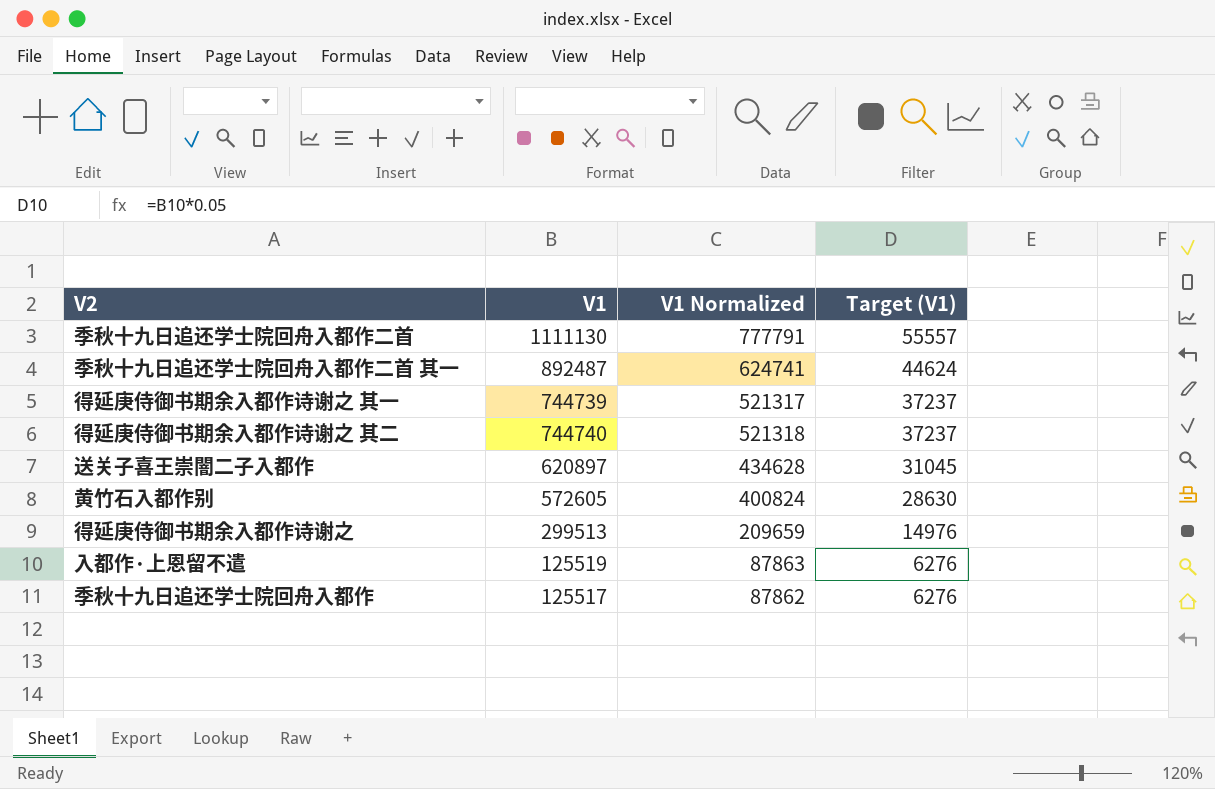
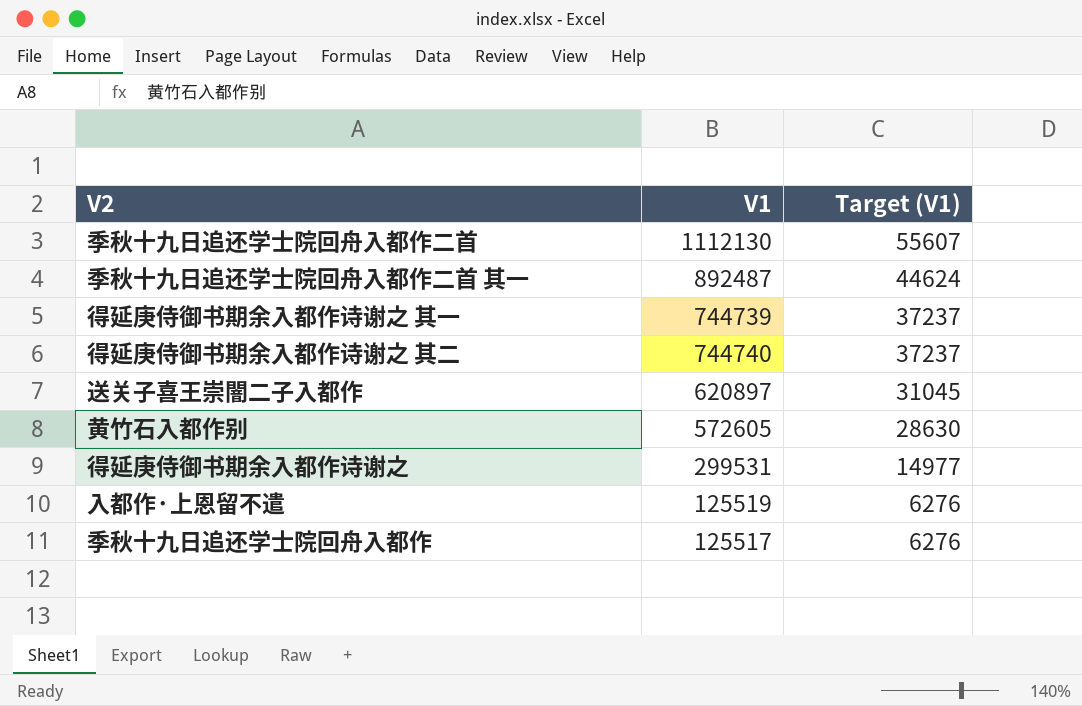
column V1 Normalized | formula: [V1] * 0.7 -> none
季秋十九日追还学士院回舟入都作二首 | V1: 1111130 -> 1112130
季秋十九日追还学士院回舟入都作二首 | Target (V1): 55557 -> 55607
得延庚侍御书期余入都作诗谢之 | V1: 299513 -> 299531
得延庚侍御书期余入都作诗谢之 | Target (V1): 14976 -> 14977

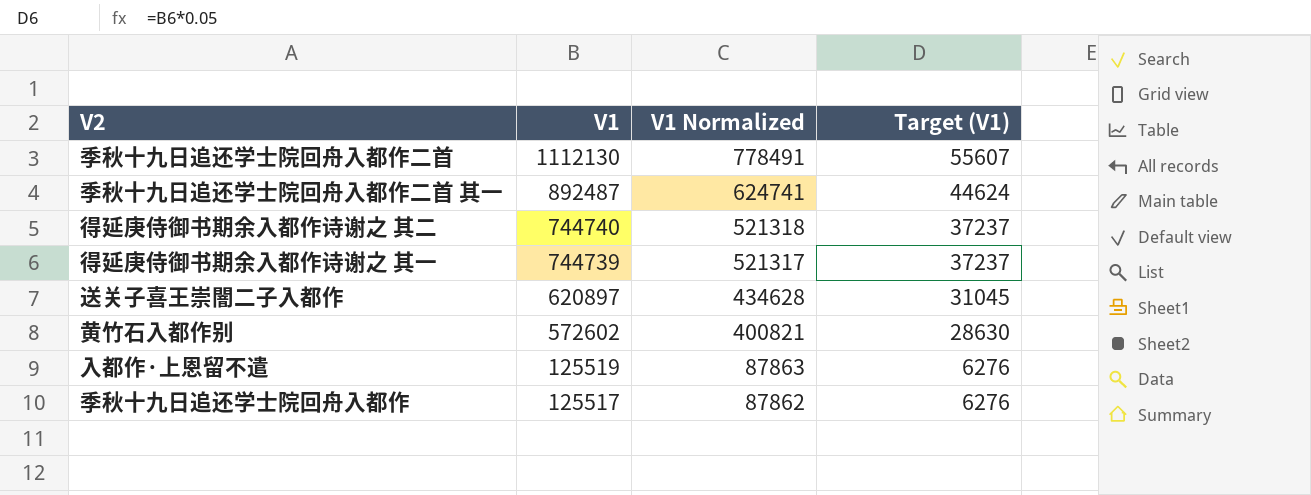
row order: Target (V1) descending -> V1 descending
column V1 Normalized | formula: none -> [V1] * 0.7
row 得延庚侍御书期余入都作诗谢之: 299531 | 14977 -> none
黄竹石入都作别 | V1: 572605 -> 572602

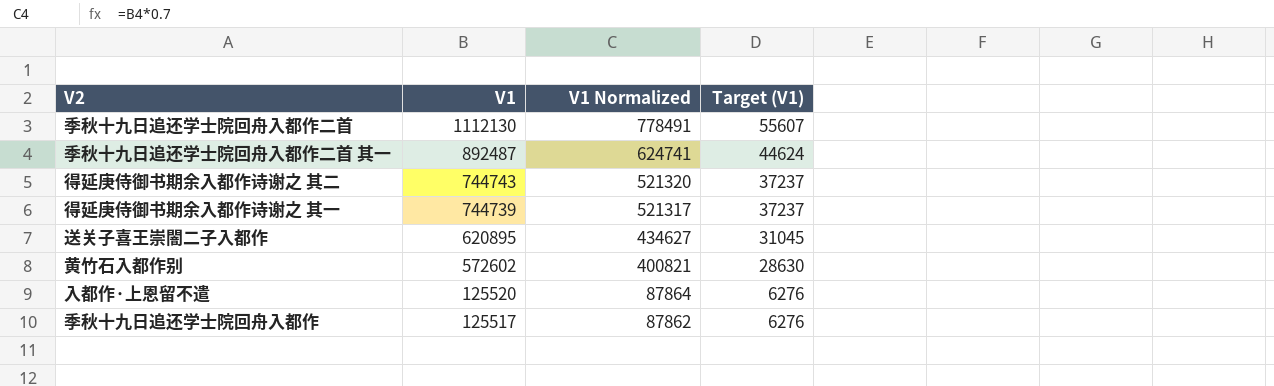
得延庚侍御书期余入都作诗谢之 其二 | V1: 744740 -> 744743
得延庚侍御书期余入都作诗谢之 其二 | V1 Normalized: 521318 -> 521320
送关子喜王崇闇二子入都作 | V1: 620897 -> 620895
送关子喜王崇闇二子入都作 | V1 Normalized: 434628 -> 434627
入都作·上恩留不遣 | V1: 125519 -> 125520
入都作·上恩留不遣 | V1 Normalized: 87863 -> 87864

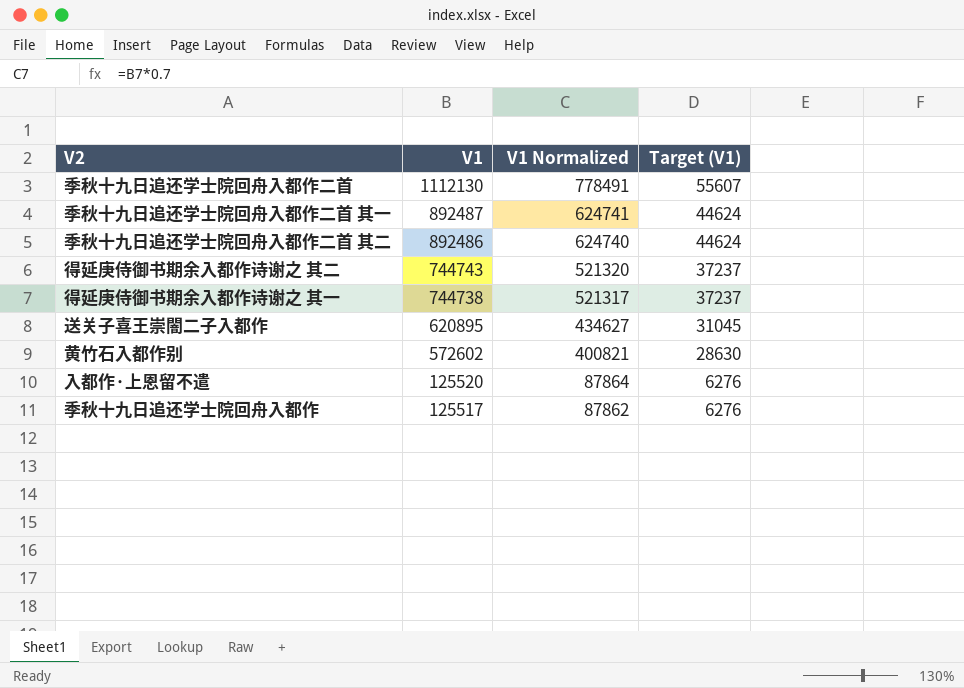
row 季秋十九日追还学士院回舟入都作二首 其二: none -> 892486 | 624740 | 44624
得延庚侍御书期余入都作诗谢之 其一 | V1: 744739 -> 744738

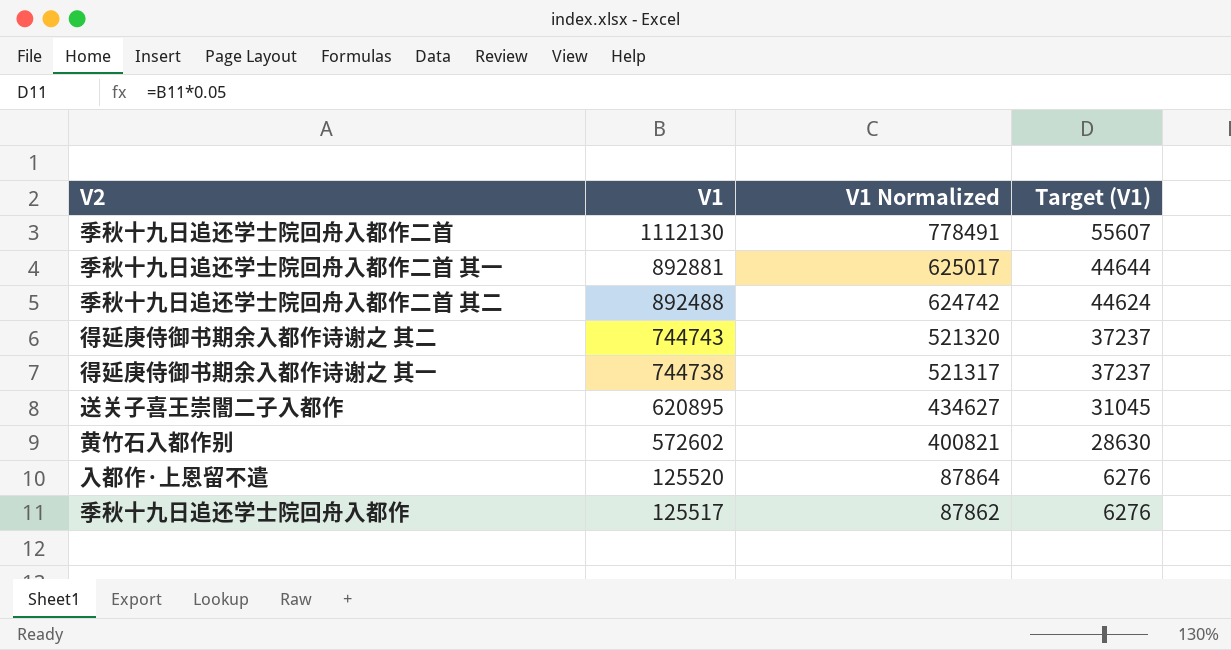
季秋十九日追还学士院回舟入都作二首 其一 | V1: 892487 -> 892881
季秋十九日追还学士院回舟入都作二首 其一 | V1 Normalized: 624741 -> 625017
季秋十九日追还学士院回舟入都作二首 其一 | Target (V1): 44624 -> 44644
季秋十九日追还学士院回舟入都作二首 其二 | V1: 892486 -> 892488
季秋十九日追还学士院回舟入都作二首 其二 | V1 Normalized: 624740 -> 624742

